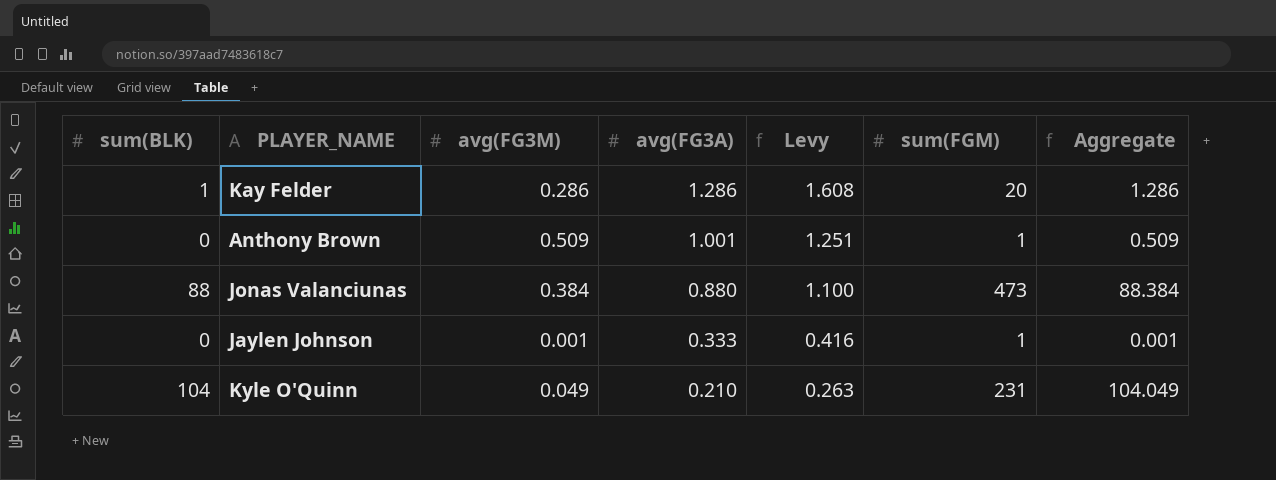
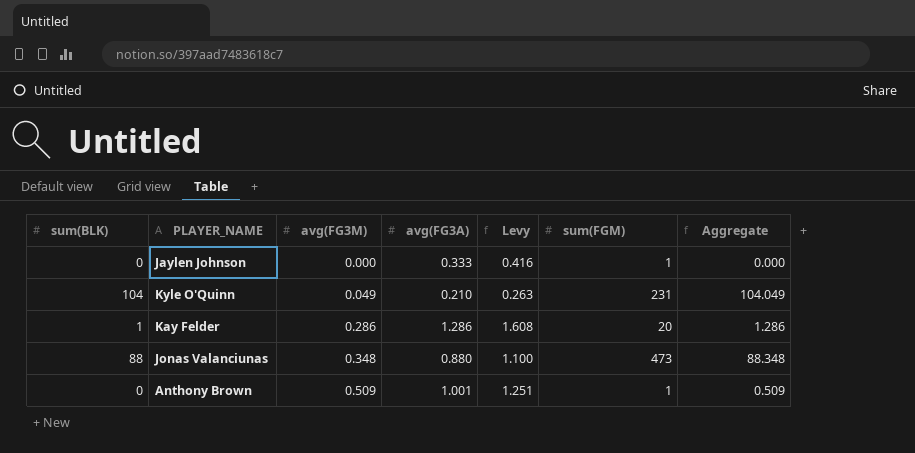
row order: avg(FG3A) descending -> avg(FG3M) ascending
Jaylen Johnson | avg(FG3M): 0.001 -> 0.000
Jaylen Johnson | Aggregate: 0.001 -> 0.000
Jonas Valanciunas | avg(FG3M): 0.384 -> 0.348
Jonas Valanciunas | Aggregate: 88.384 -> 88.348

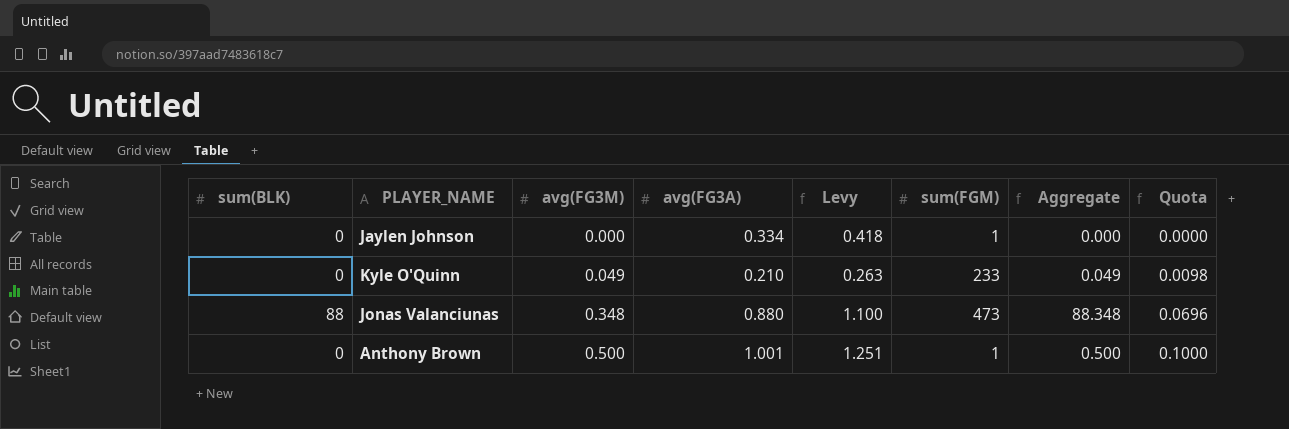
column Quota | formula: none -> [avg(FG3M)] * 0.2
row Kay Felder: 1 | 0.286 | 1.286 | 1.608 | 20 | 1.286 -> none
Jaylen Johnson | avg(FG3A): 0.333 -> 0.334
Jaylen Johnson | Levy: 0.416 -> 0.418
Kyle O'Quinn | sum(BLK): 104 -> 0
Kyle O'Quinn | sum(FGM): 231 -> 233
Kyle O'Quinn | Aggregate: 104.049 -> 0.049
Anthony Brown | avg(FG3M): 0.509 -> 0.500
Anthony Brown | Aggregate: 0.509 -> 0.500

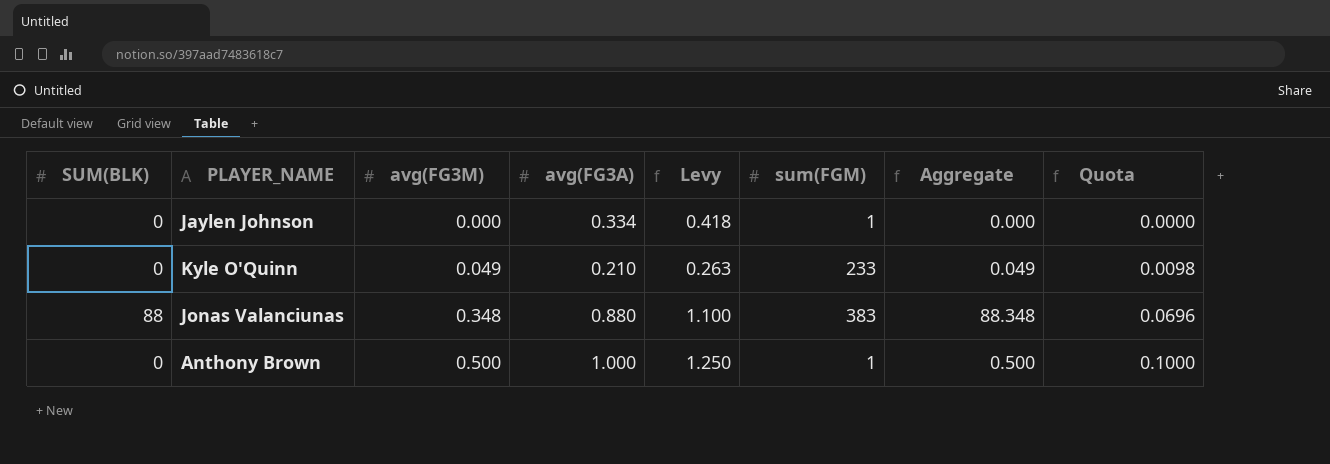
column name: sum(BLK) -> SUM(BLK)
Jonas Valanciunas | sum(FGM): 473 -> 383
Anthony Brown | avg(FG3A): 1.001 -> 1.000
Anthony Brown | Levy: 1.251 -> 1.250

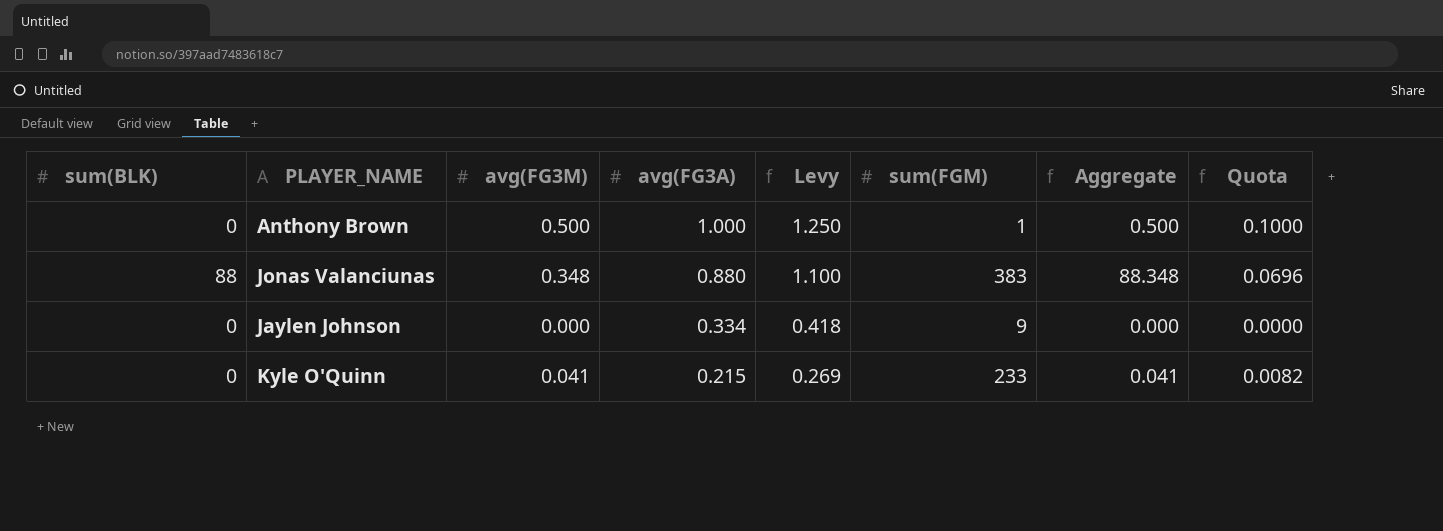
row order: avg(FG3M) ascending -> avg(FG3A) descending
column name: SUM(BLK) -> sum(BLK)
Jaylen Johnson | sum(FGM): 1 -> 9
Kyle O'Quinn | avg(FG3M): 0.049 -> 0.041
Kyle O'Quinn | avg(FG3A): 0.210 -> 0.215
Kyle O'Quinn | Levy: 0.263 -> 0.269
Kyle O'Quinn | Aggregate: 0.049 -> 0.041
Kyle O'Quinn | Quota: 0.0098 -> 0.0082

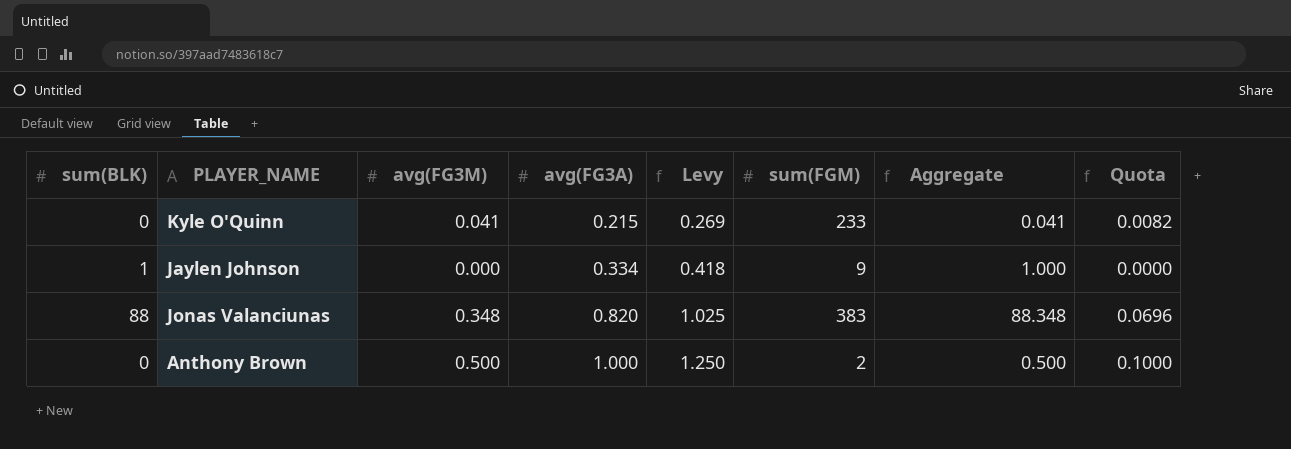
row order: avg(FG3A) descending -> avg(FG3A) ascending
Jaylen Johnson | sum(BLK): 0 -> 1
Jaylen Johnson | Aggregate: 0.000 -> 1.000
Jonas Valanciunas | avg(FG3A): 0.880 -> 0.820
Jonas Valanciunas | Levy: 1.100 -> 1.025
Anthony Brown | sum(FGM): 1 -> 2

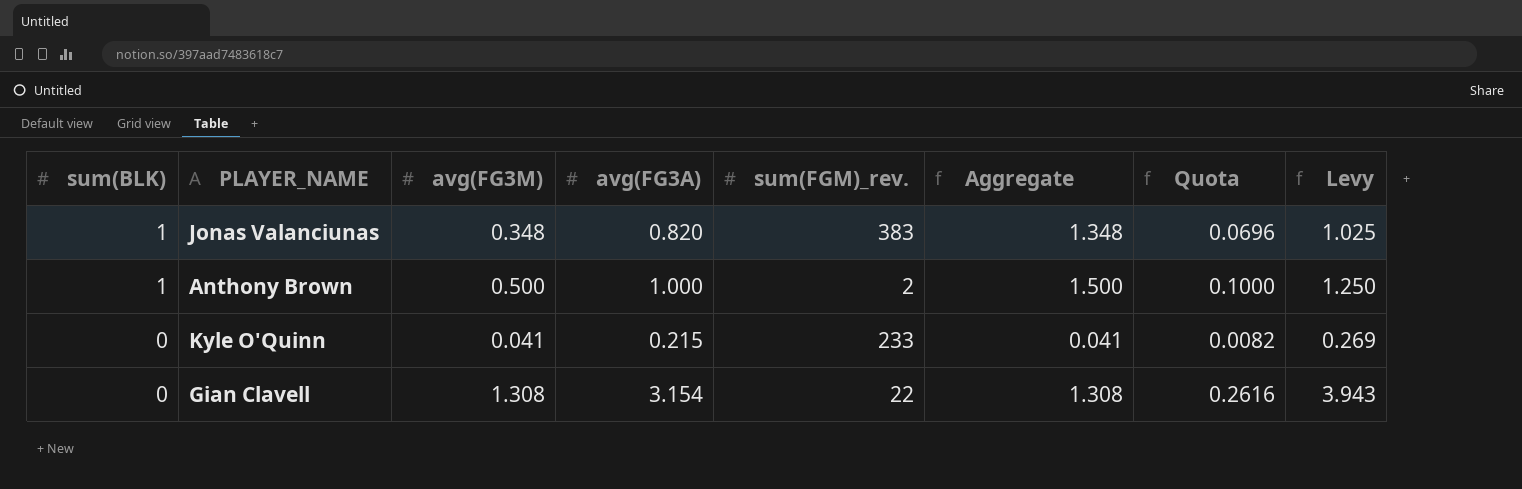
row order: avg(FG3A) ascending -> sum(BLK) descending
column name: sum(FGM) -> sum(FGM)_rev.
column Levy | position: 5 -> 8
row Jaylen Johnson: 1 | 0.000 | 0.334 | 0.418 | 9 | 1.000 | 0.0000 -> none
Jonas Valanciunas | sum(BLK): 88 -> 1
Jonas Valanciunas | Aggregate: 88.348 -> 1.348
Anthony Brown | sum(BLK): 0 -> 1
Anthony Brown | Aggregate: 0.500 -> 1.500
row Gian Clavell: none -> 0 | 1.308 | 3.154 | 22 | 1.308 | 0.2616 | 3.943

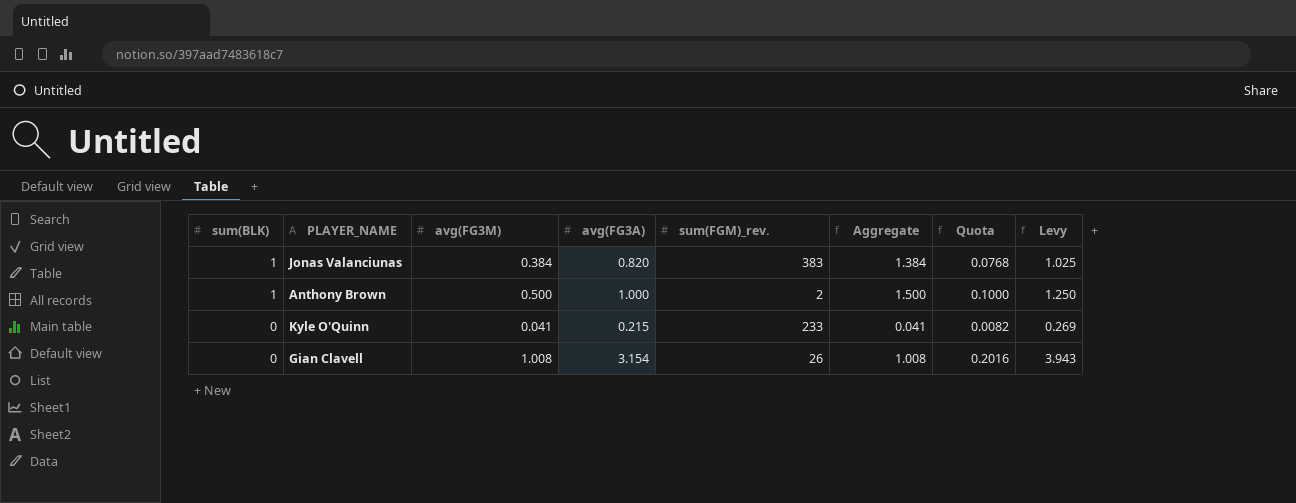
Jonas Valanciunas | avg(FG3M): 0.348 -> 0.384
Jonas Valanciunas | Aggregate: 1.348 -> 1.384
Jonas Valanciunas | Quota: 0.0696 -> 0.0768
Gian Clavell | avg(FG3M): 1.308 -> 1.008
Gian Clavell | sum(FGM)_rev.: 22 -> 26
Gian Clavell | Aggregate: 1.308 -> 1.008
Gian Clavell | Quota: 0.2616 -> 0.2016

